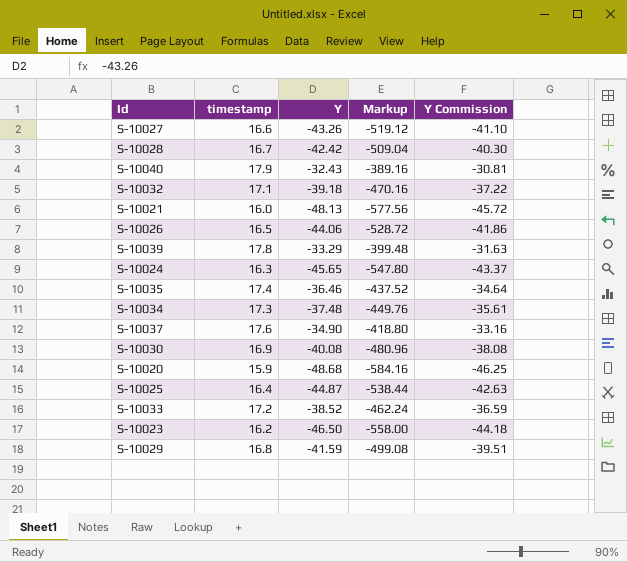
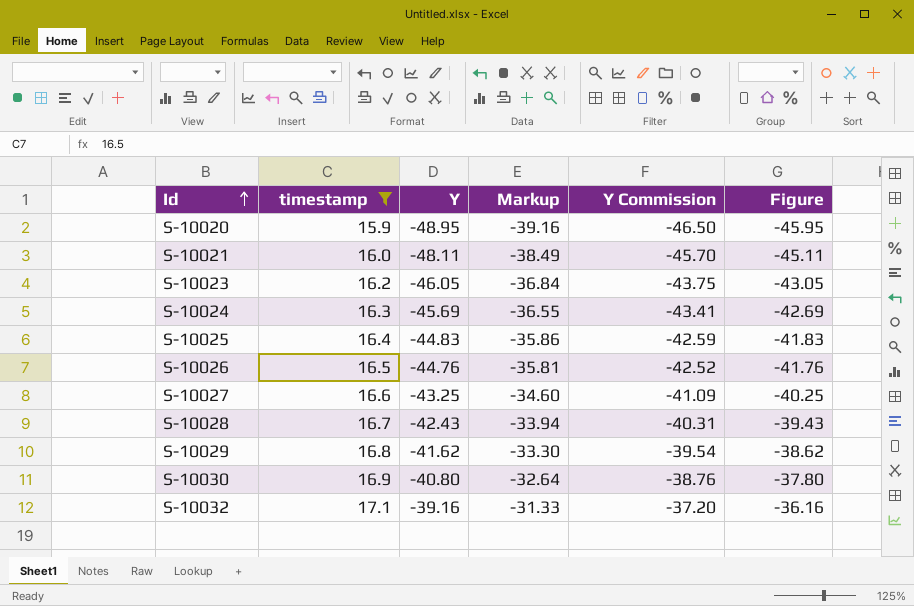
filter: none -> timestamp <= 17.1
row order: none -> Id ascending
column Markup | formula: [Y] * 12 -> [Y] * 0.8
column Figure | formula: none -> [Y] + 3
S-10020 | Y: -48.68 -> -48.95
S-10020 | Y Commission: -46.25 -> -46.50
S-10021 | Y: -48.13 -> -48.11
S-10021 | Y Commission: -45.72 -> -45.70
S-10023 | Y: -46.50 -> -46.05
S-10023 | Y Commission: -44.18 -> -43.75
S-10024 | Y: -45.65 -> -45.69
S-10024 | Y Commission: -43.37 -> -43.41
S-10025 | Y: -44.87 -> -44.83
S-10025 | Y Commission: -42.63 -> -42.59
S-10026 | Y: -44.06 -> -44.76
S-10026 | Y Commission: -41.86 -> -42.52
S-10027 | Y: -43.26 -> -43.25
S-10027 | Y Commission: -41.10 -> -41.09
S-10028 | Y: -42.42 -> -42.43
S-10028 | Y Commission: -40.30 -> -40.31
S-10029 | Y: -41.59 -> -41.62
S-10029 | Y Commission: -39.51 -> -39.54
S-10030 | Y: -40.08 -> -40.80
S-10030 | Y Commission: -38.08 -> -38.76
S-10032 | Y: -39.18 -> -39.16
S-10032 | Y Commission: -37.22 -> -37.20

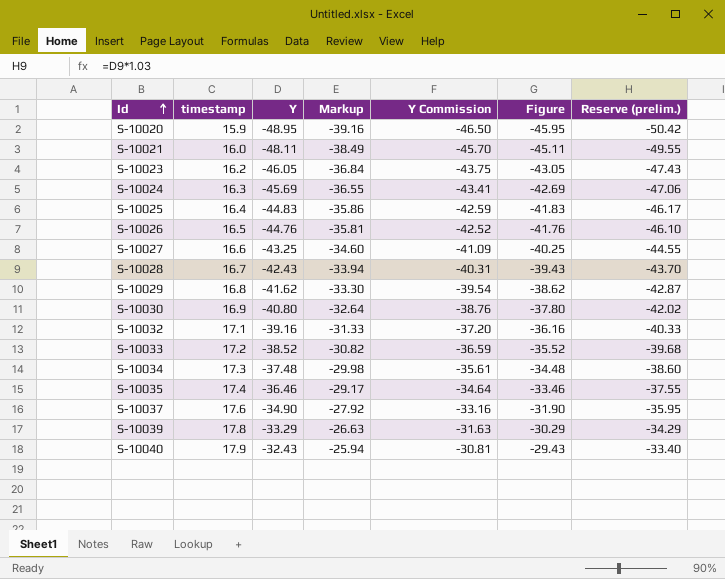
filter: timestamp <= 17.1 -> none
column Reserve (prelim.) | formula: none -> [Y] * 1.03

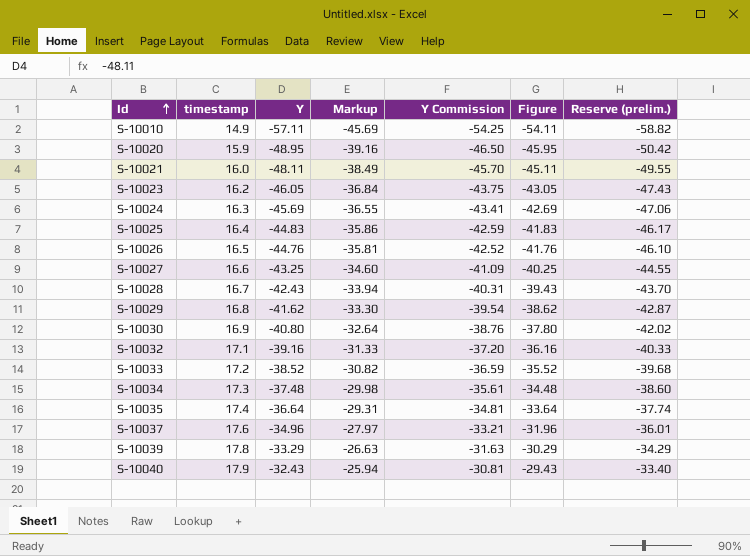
row S-10010: none -> 14.9 | -57.11 | -45.69 | -54.25 | -54.11 | -58.82
S-10035 | Y: -36.46 -> -36.64
S-10035 | Markup: -29.17 -> -29.31
S-10035 | Y Commission: -34.64 -> -34.81
S-10035 | Figure: -33.46 -> -33.64
S-10035 | Reserve (prelim.): -37.55 -> -37.74
S-10037 | Y: -34.90 -> -34.96
S-10037 | Markup: -27.92 -> -27.97
S-10037 | Y Commission: -33.16 -> -33.21
S-10037 | Figure: -31.90 -> -31.96
S-10037 | Reserve (prelim.): -35.95 -> -36.01

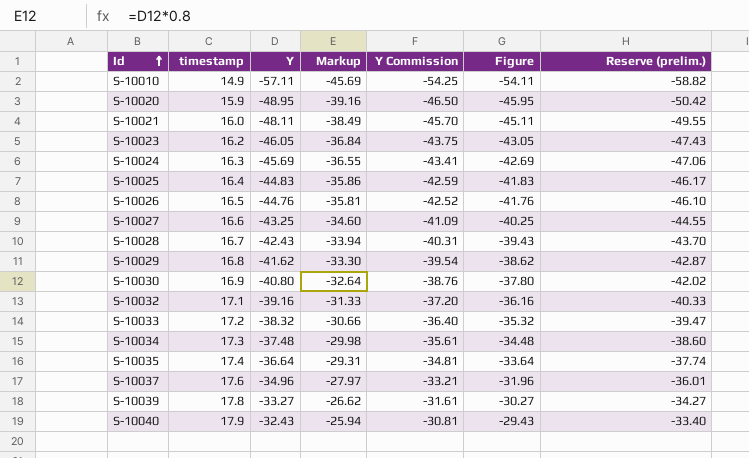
S-10033 | Y: -38.52 -> -38.32
S-10033 | Markup: -30.82 -> -30.66
S-10033 | Y Commission: -36.59 -> -36.40
S-10033 | Figure: -35.52 -> -35.32
S-10033 | Reserve (prelim.): -39.68 -> -39.47
S-10039 | Y: -33.29 -> -33.27
S-10039 | Markup: -26.63 -> -26.62
S-10039 | Y Commission: -31.63 -> -31.61
S-10039 | Figure: -30.29 -> -30.27
S-10039 | Reserve (prelim.): -34.29 -> -34.27

